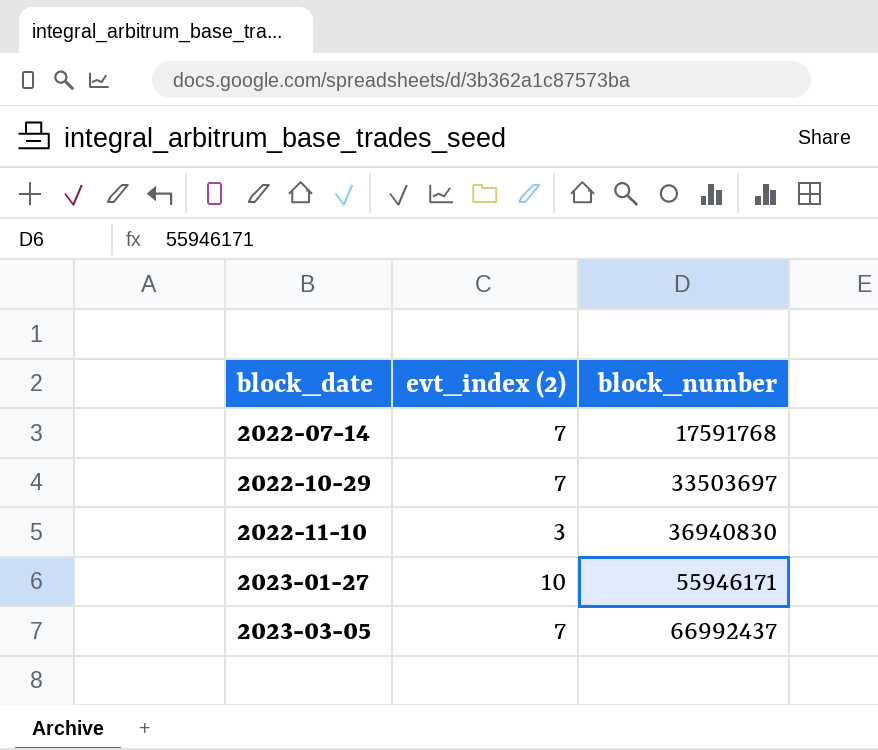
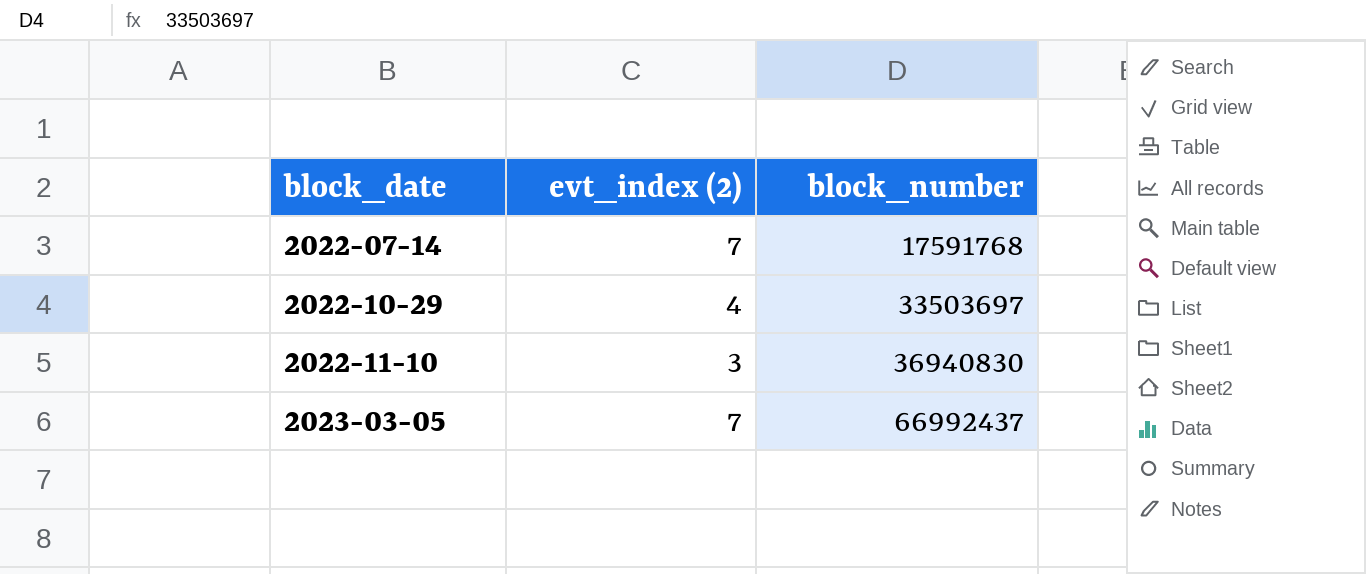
row 2023-01-27: 10 | 55946171 -> none
2022-10-29 | evt_index (2): 7 -> 4

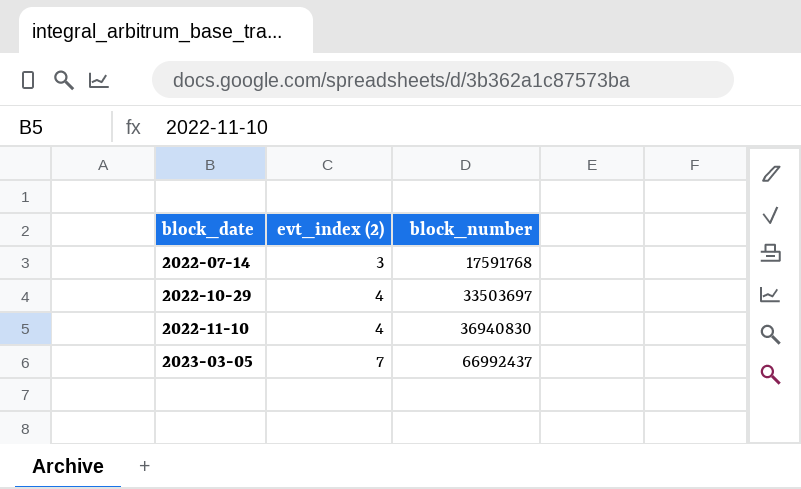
2022-07-14 | evt_index (2): 7 -> 3
2022-11-10 | evt_index (2): 3 -> 4

